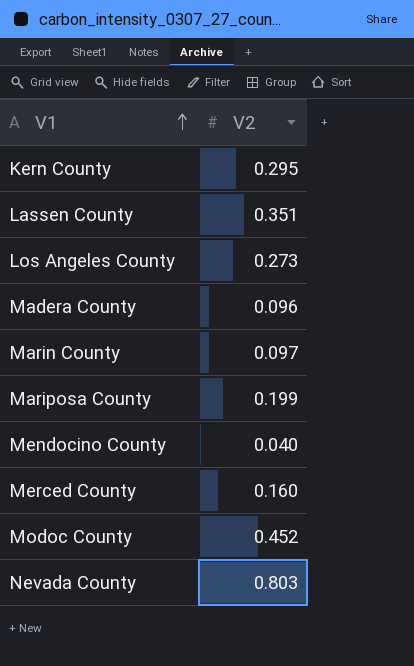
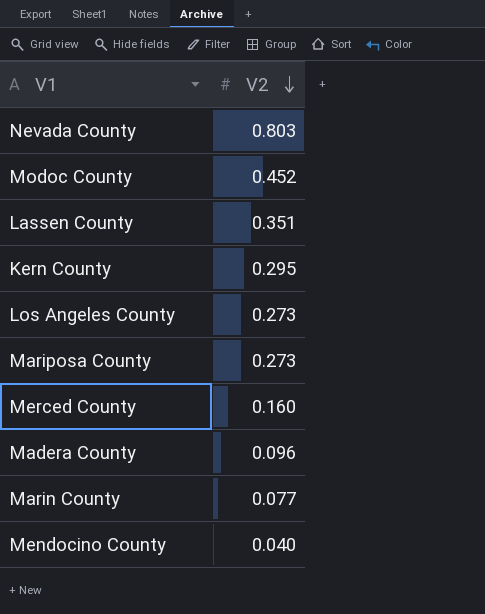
row order: V1 ascending -> V2 descending
Mariposa County | V2: 0.199 -> 0.273
Marin County | V2: 0.097 -> 0.077

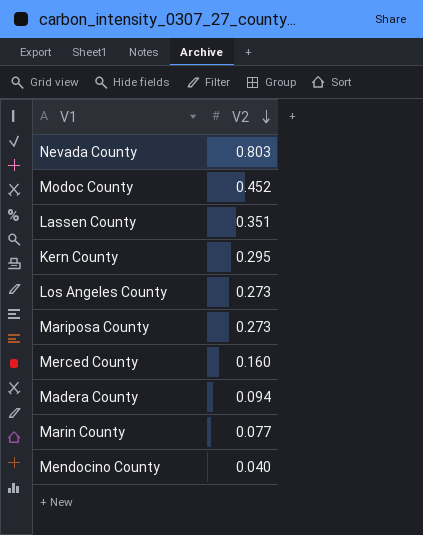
Madera County | V2: 0.096 -> 0.094

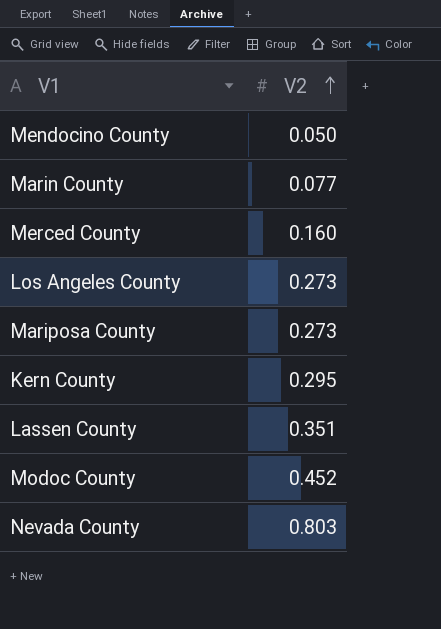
row order: V2 descending -> V2 ascending
row Madera County: 0.094 -> none
Mendocino County | V2: 0.040 -> 0.050

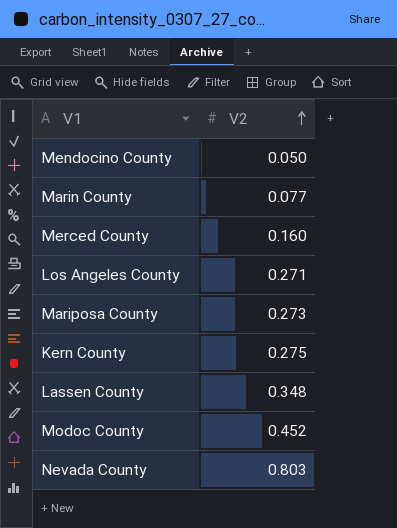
Los Angeles County | V2: 0.273 -> 0.271
Kern County | V2: 0.295 -> 0.275
Lassen County | V2: 0.351 -> 0.348

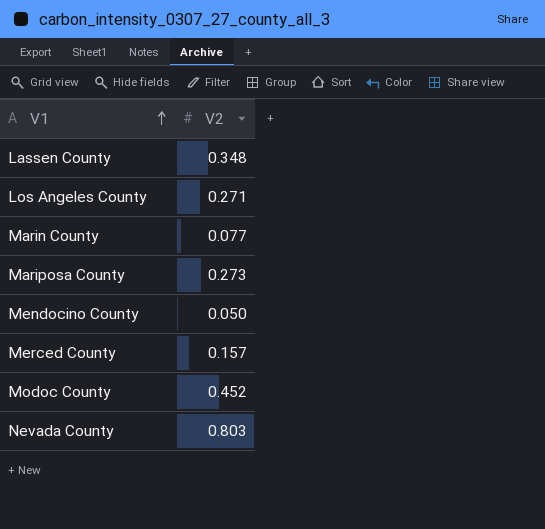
row order: V2 ascending -> V1 ascending
row Kern County: 0.275 -> none
Merced County | V2: 0.160 -> 0.157

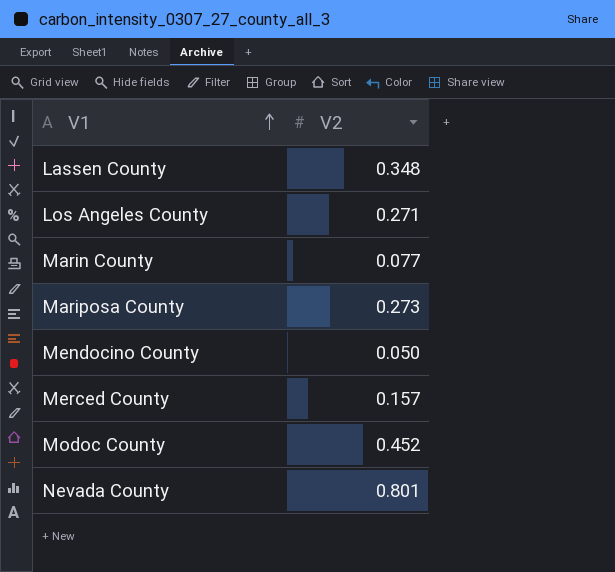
Nevada County | V2: 0.803 -> 0.801

